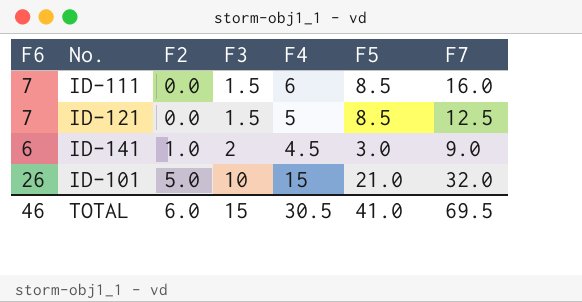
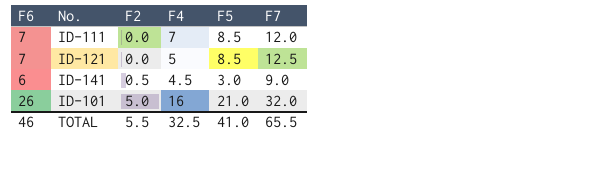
column F3 | position: 4 -> none
ID-111 | F4: 6 -> 7
ID-111 | F7: 16.0 -> 12.0
ID-141 | F2: 1.0 -> 0.5
ID-101 | F4: 15 -> 16
TOTAL | F2: 6.0 -> 5.5
TOTAL | F4: 30.5 -> 32.5
TOTAL | F7: 69.5 -> 65.5

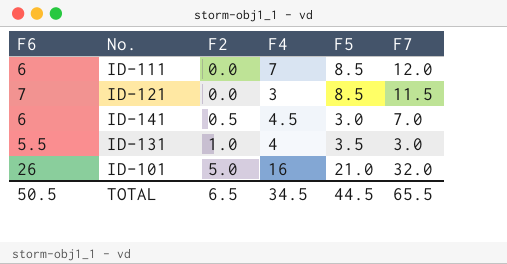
ID-111 | F6: 7 -> 6
ID-121 | F4: 5 -> 3
ID-121 | F7: 12.5 -> 11.5
ID-141 | F7: 9.0 -> 7.0
row ID-131: none -> 5.5 | 1.0 | 4 | 3.5 | 3.0
TOTAL | F6: 46 -> 50.5
TOTAL | F2: 5.5 -> 6.5
TOTAL | F4: 32.5 -> 34.5
TOTAL | F5: 41.0 -> 44.5

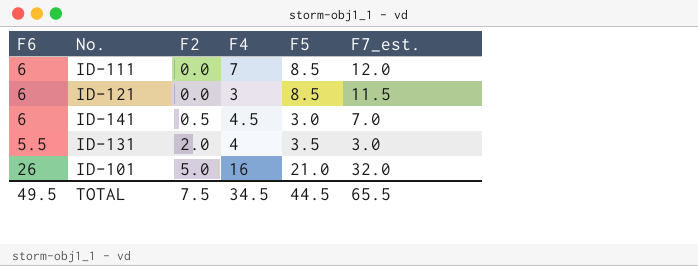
column name: F7 -> F7_est.
ID-121 | F6: 7 -> 6
ID-131 | F2: 1.0 -> 2.0
TOTAL | F6: 50.5 -> 49.5
TOTAL | F2: 6.5 -> 7.5

